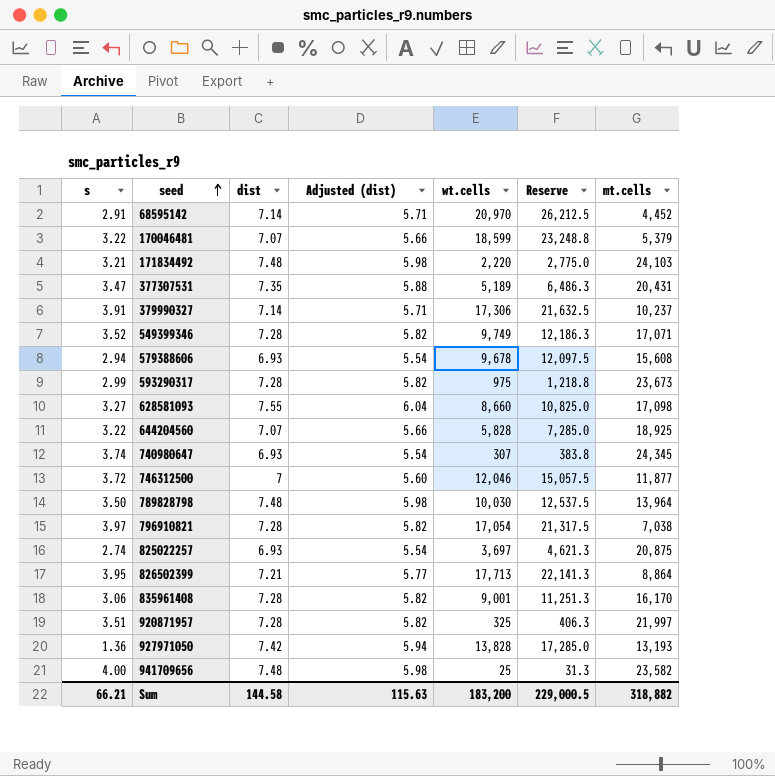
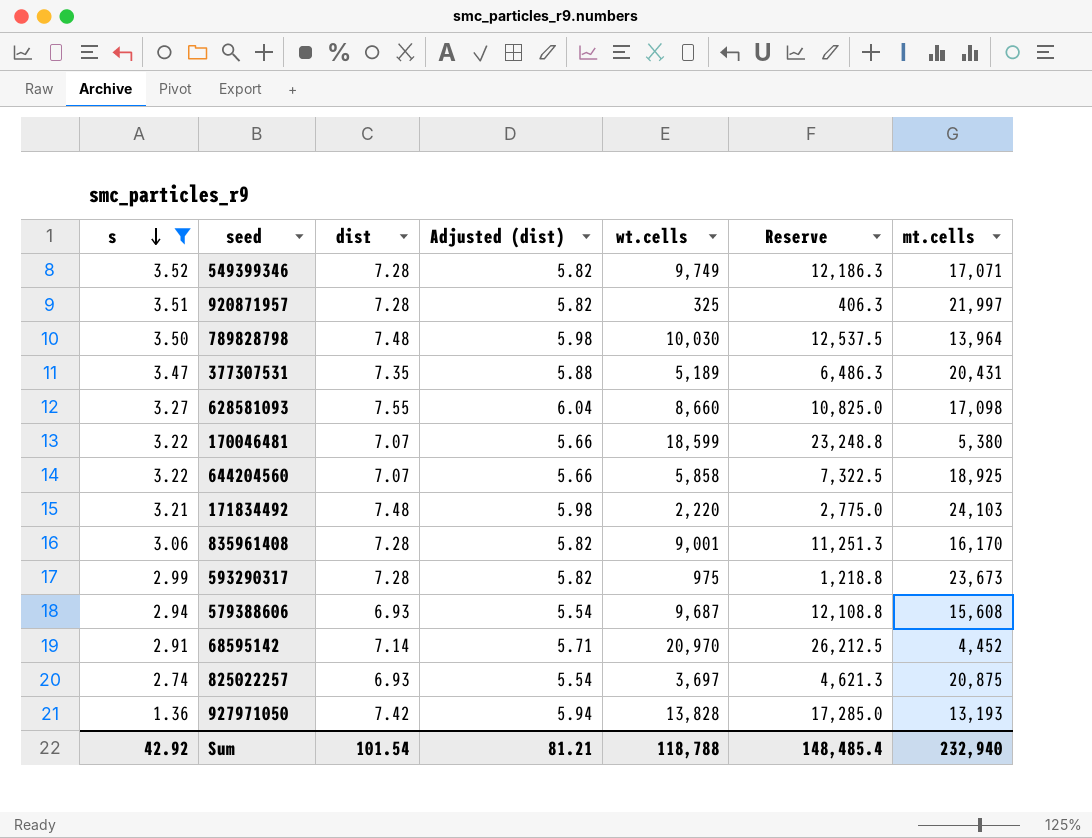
filter: none -> s <= 3.52
row order: seed ascending -> s descending
170046481 | mt.cells: 5,379 -> 5,380
644204560 | wt.cells: 5,828 -> 5,858
644204560 | Reserve: 7,285.0 -> 7,322.5
579388606 | wt.cells: 9,678 -> 9,687
579388606 | Reserve: 12,097.5 -> 12,108.8
Sum | s: 66.21 -> 42.92
Sum | dist: 144.58 -> 101.54
Sum | Adjusted (dist): 115.63 -> 81.21
Sum | wt.cells: 183,200 -> 118,788
Sum | Reserve: 229,000.5 -> 148,485.4
Sum | mt.cells: 318,882 -> 232,940

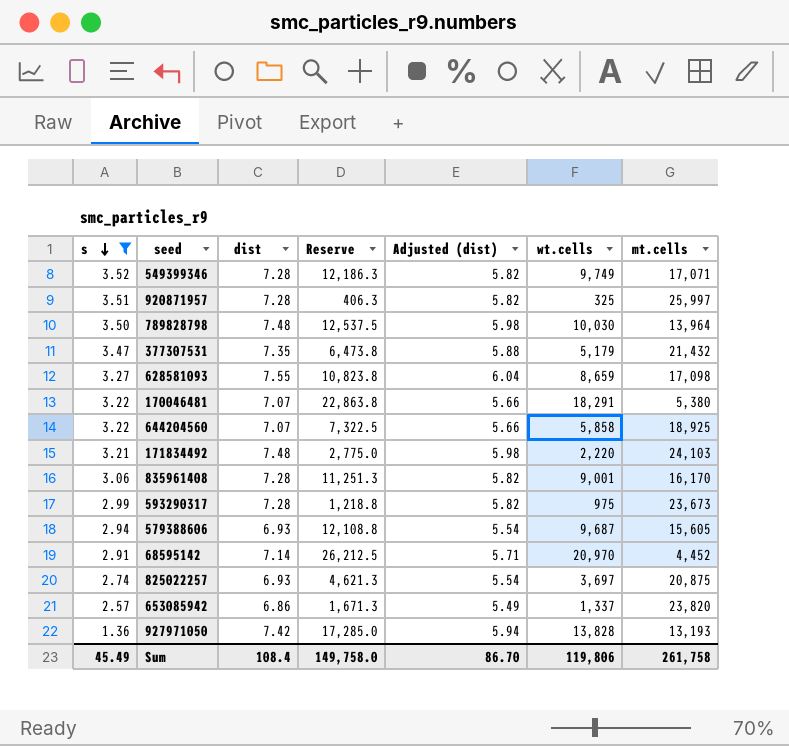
column Reserve | position: 6 -> 4
920871957 | mt.cells: 21,997 -> 25,997
377307531 | Reserve: 6,486.3 -> 6,473.8
377307531 | wt.cells: 5,189 -> 5,179
377307531 | mt.cells: 20,431 -> 21,432
628581093 | Reserve: 10,825.0 -> 10,823.8
628581093 | wt.cells: 8,660 -> 8,659
170046481 | Reserve: 23,248.8 -> 22,863.8
170046481 | wt.cells: 18,599 -> 18,291
579388606 | mt.cells: 15,608 -> 15,605
row 653085942: none -> 2.57 | 6.86 | 1,671.3 | 5.49 | 1,337 | 23,820
Sum | s: 42.92 -> 45.49
Sum | dist: 101.54 -> 108.4
Sum | Reserve: 148,485.4 -> 149,758.0
Sum | Adjusted (dist): 81.21 -> 86.70
Sum | wt.cells: 118,788 -> 119,806
Sum | mt.cells: 232,940 -> 261,758

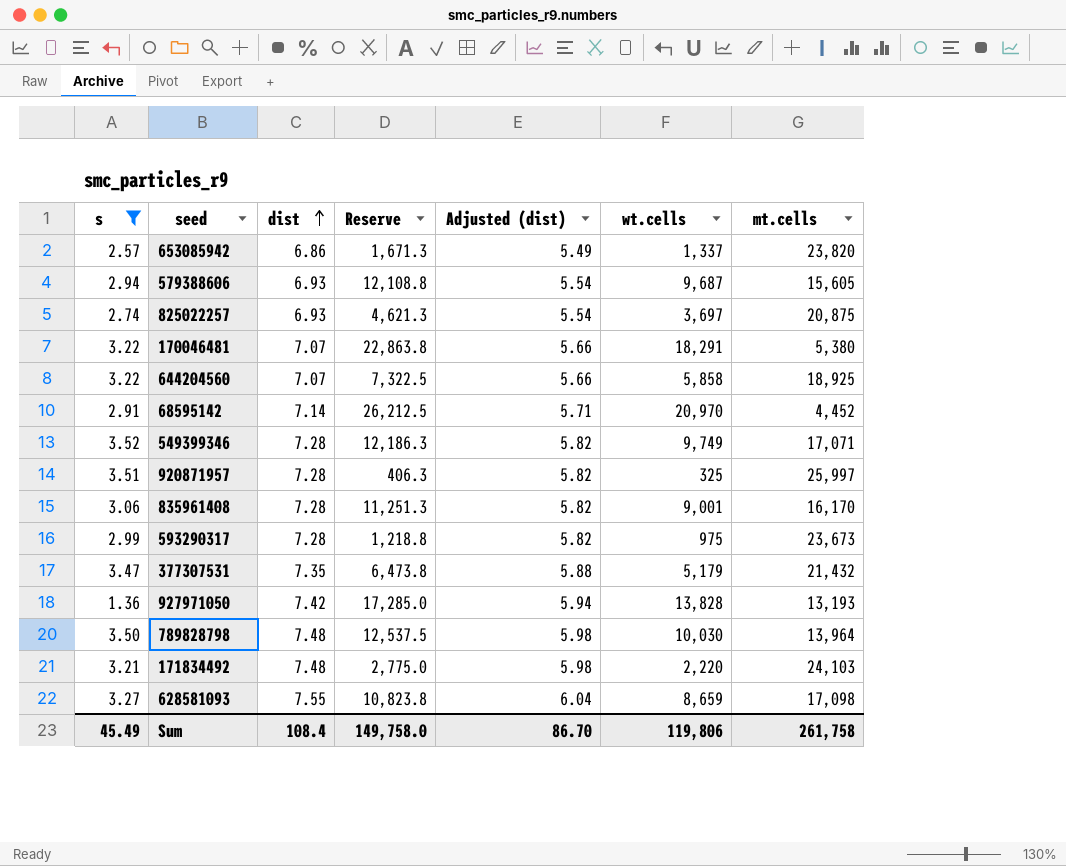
row order: s descending -> dist ascending

